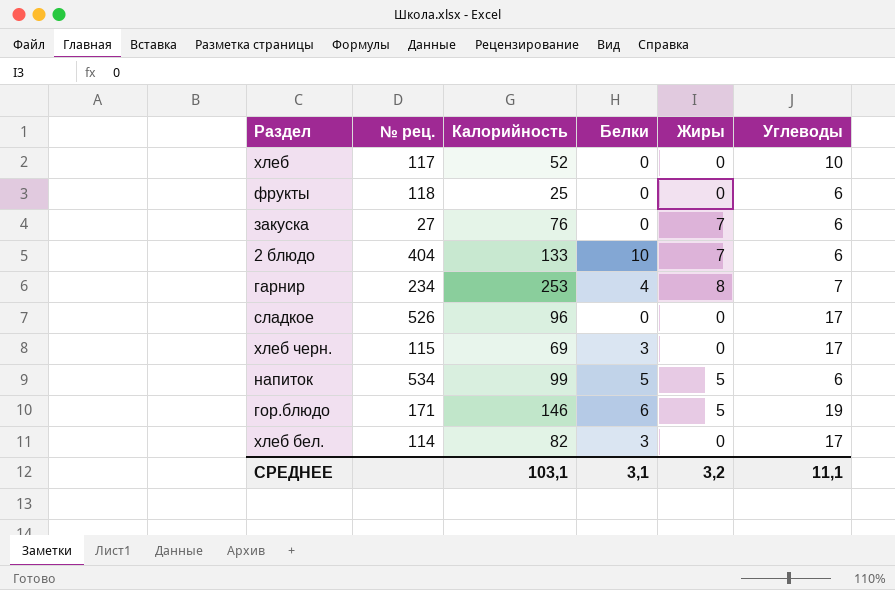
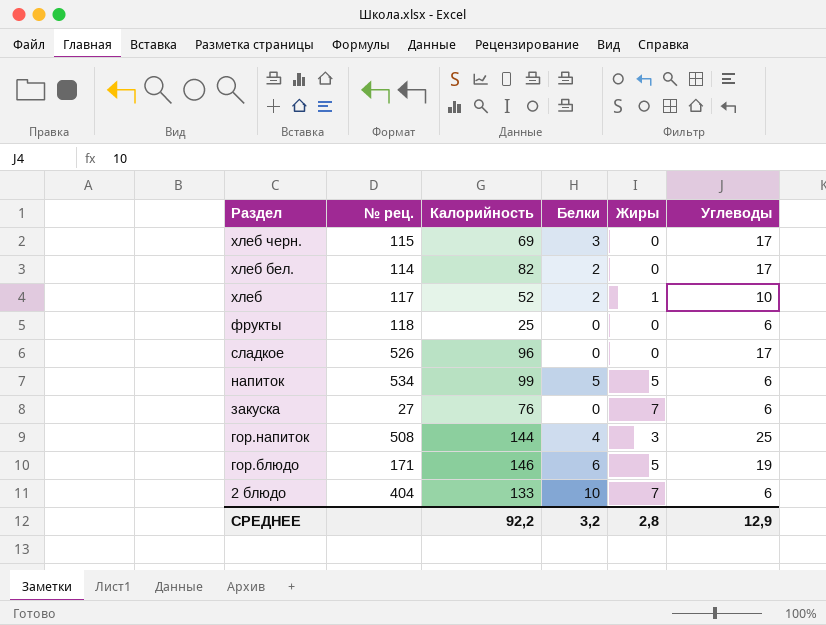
row order: none -> Раздел descending
row гарнир: 234 | 253 | 4 | 8 | 7 -> none
хлеб бел. | Белки: 3 -> 2
хлеб | Белки: 0 -> 2
хлеб | Жиры: 0 -> 1
row гор.напиток: none -> 508 | 144 | 4 | 3 | 25
СРЕДНЕЕ | Калорийность: 103,1 -> 92,2
СРЕДНЕЕ | Белки: 3,1 -> 3,2
СРЕДНЕЕ | Жиры: 3,2 -> 2,8
СРЕДНЕЕ | Углеводы: 11,1 -> 12,9

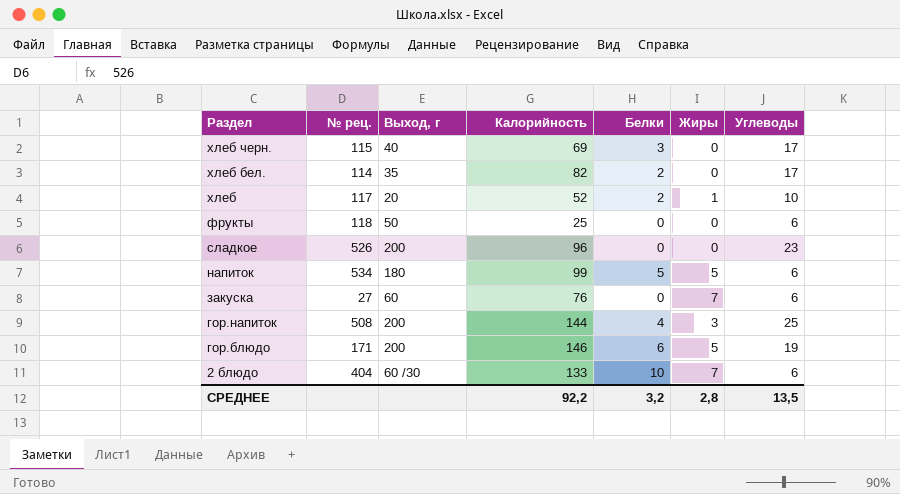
column Выход, г | position: none -> 3
сладкое | Углеводы: 17 -> 23
СРЕДНЕЕ | Углеводы: 12,9 -> 13,5

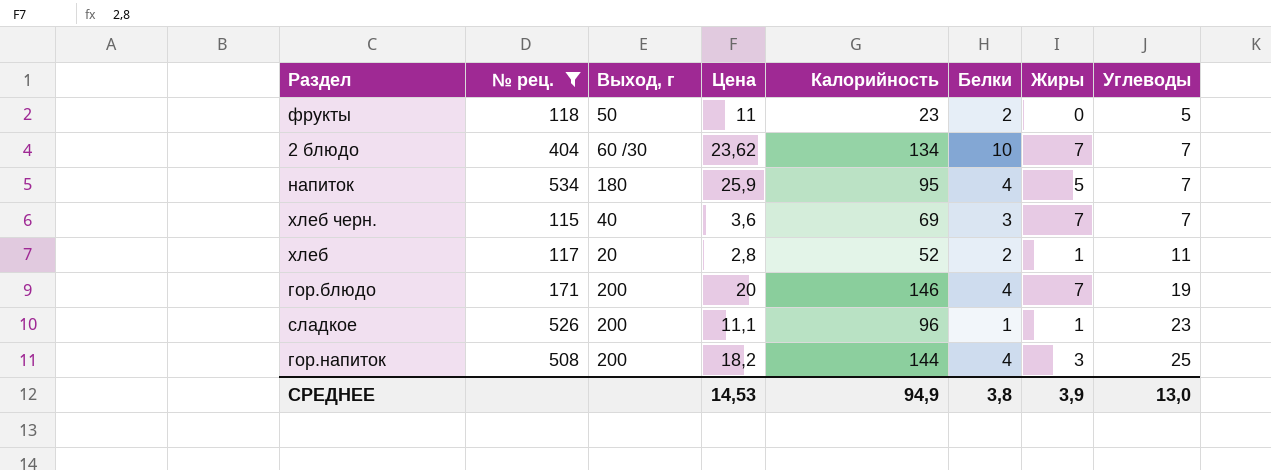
filter: none -> № рец. >= 115
row order: Раздел descending -> Углеводы ascending
column Цена | position: none -> 4
фрукты | Калорийность: 25 -> 23
фрукты | Белки: 0 -> 2
фрукты | Углеводы: 6 -> 5
2 блюдо | Калорийность: 133 -> 134
2 блюдо | Углеводы: 6 -> 7
напиток | Калорийность: 99 -> 95
напиток | Белки: 5 -> 4
напиток | Углеводы: 6 -> 7
хлеб черн. | Жиры: 0 -> 7
хлеб черн. | Углеводы: 17 -> 7
хлеб | Углеводы: 10 -> 11
гор.блюдо | Белки: 6 -> 4
гор.блюдо | Жиры: 5 -> 7
сладкое | Белки: 0 -> 1
сладкое | Жиры: 0 -> 1
СРЕДНЕЕ | Калорийность: 92,2 -> 94,9
СРЕДНЕЕ | Белки: 3,2 -> 3,8
СРЕДНЕЕ | Жиры: 2,8 -> 3,9
СРЕДНЕЕ | Углеводы: 13,5 -> 13,0

